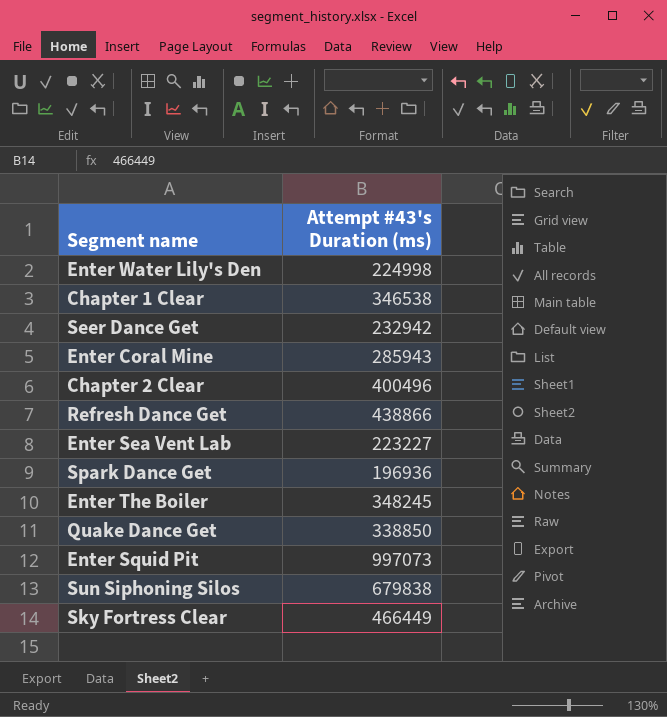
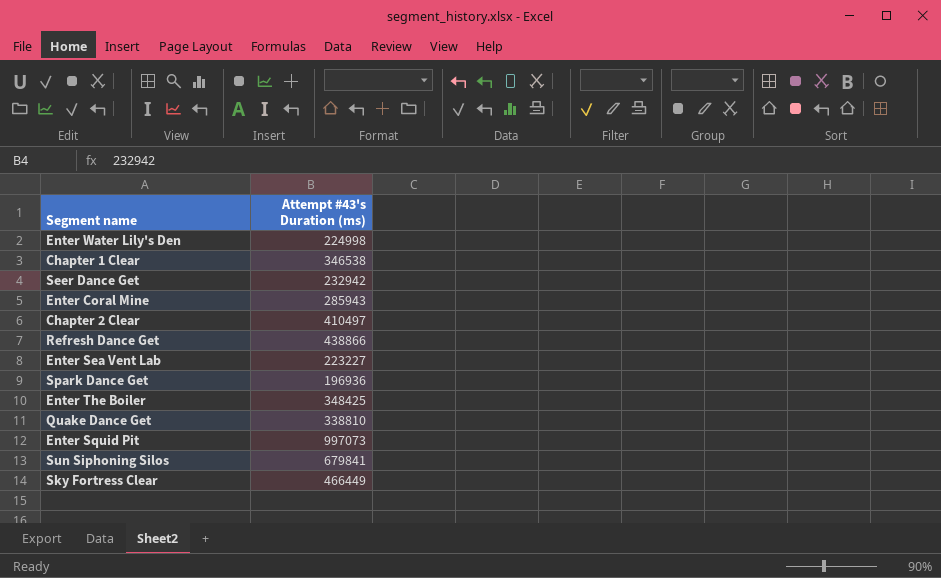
Chapter 2 Clear | Attempt #43's Duration (ms): 400496 -> 410497
Enter The Boiler | Attempt #43's Duration (ms): 348245 -> 348425
Quake Dance Get | Attempt #43's Duration (ms): 338850 -> 338810
Sun Siphoning Silos | Attempt #43's Duration (ms): 679838 -> 679841

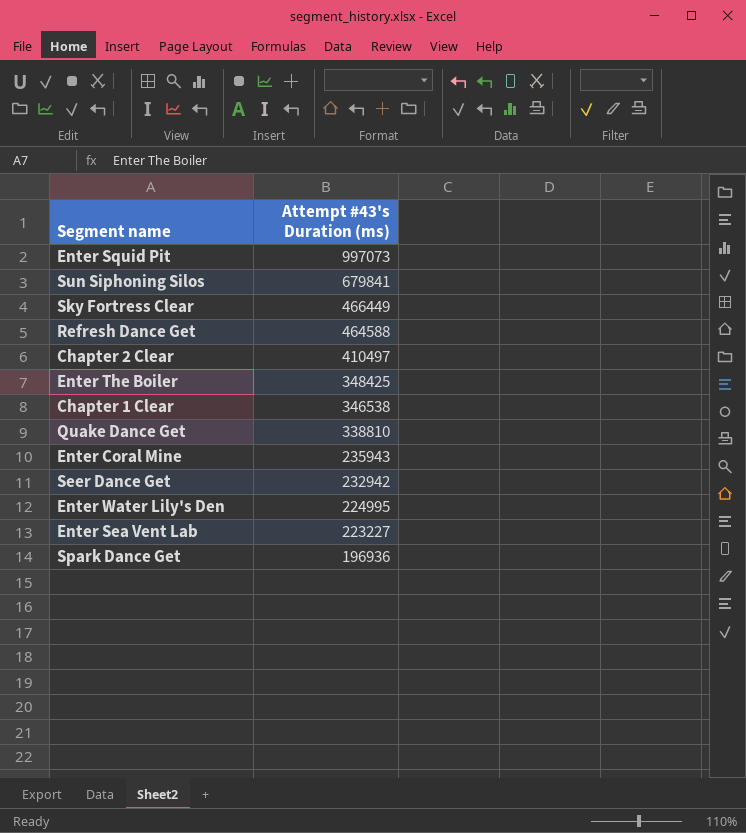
row order: none -> Attempt #43's Duration (ms) descending
Refresh Dance Get | Attempt #43's Duration (ms): 438866 -> 464588
Enter Coral Mine | Attempt #43's Duration (ms): 285943 -> 235943
Enter Water Lily's Den | Attempt #43's Duration (ms): 224998 -> 224995

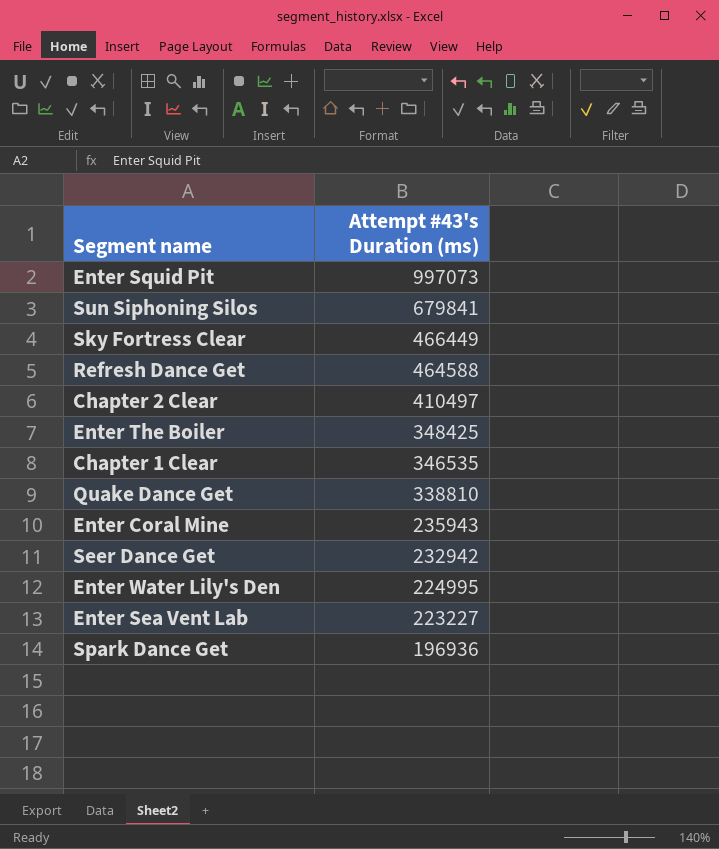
Chapter 1 Clear | Attempt #43's Duration (ms): 346538 -> 346535

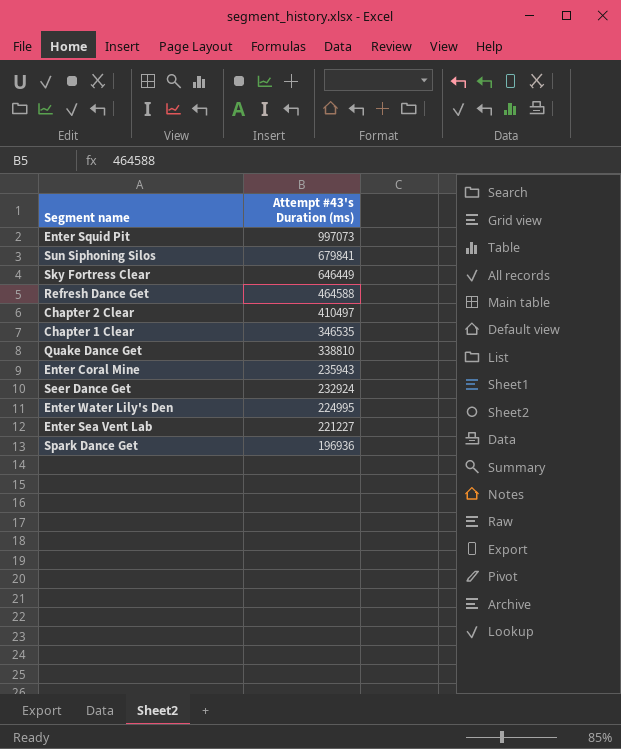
row Enter The Boiler: 348425 -> none
Sky Fortress Clear | Attempt #43's Duration (ms): 466449 -> 646449
Seer Dance Get | Attempt #43's Duration (ms): 232942 -> 232924
Enter Sea Vent Lab | Attempt #43's Duration (ms): 223227 -> 221227

